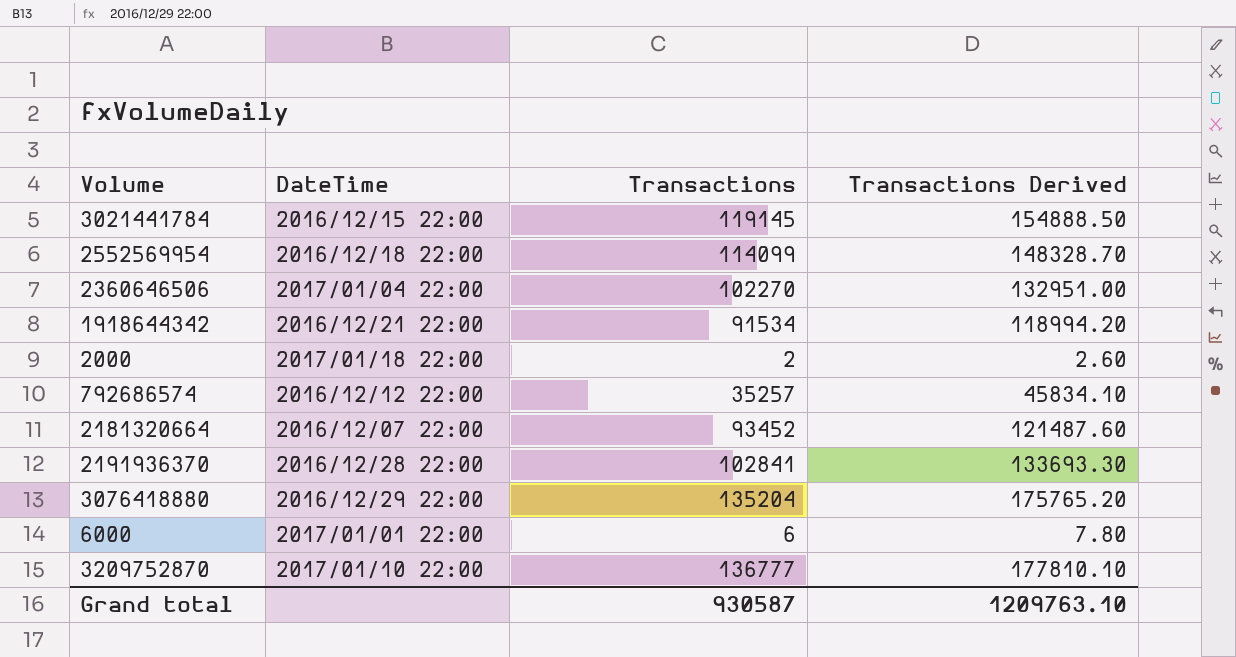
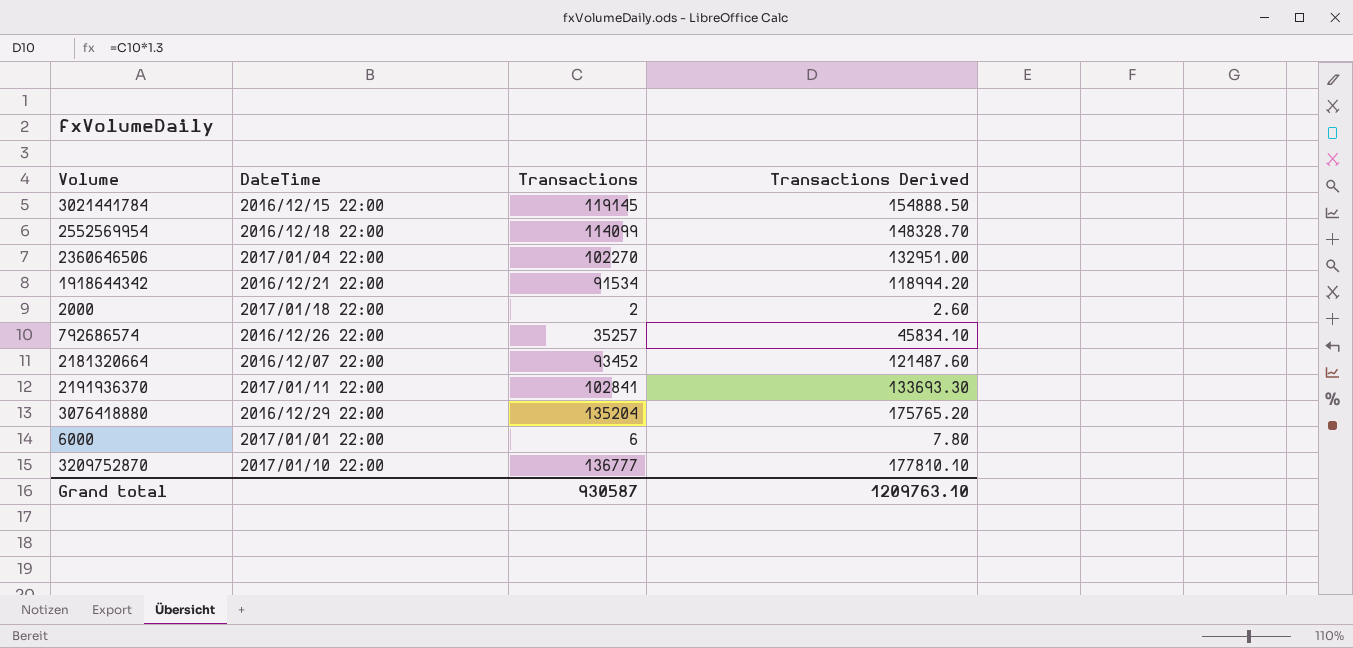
792686574 | DateTime: 2016/12/12 22:00 -> 2016/12/26 22:00
2191936370 | DateTime: 2016/12/28 22:00 -> 2017/01/11 22:00

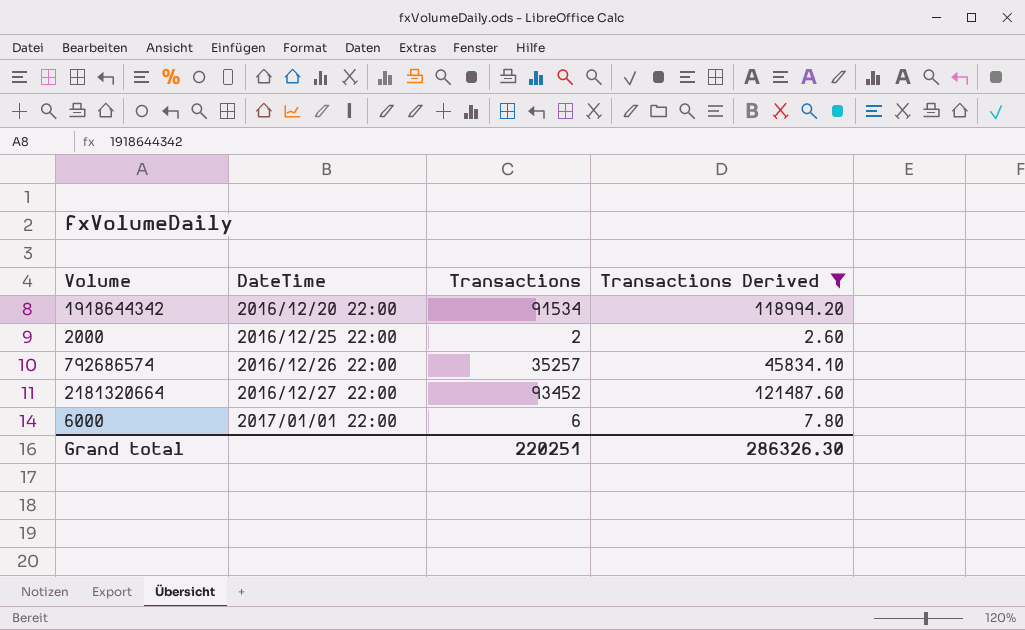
filter: none -> Transactions Derived <= 121487.60
1918644342 | DateTime: 2016/12/21 22:00 -> 2016/12/20 22:00
2000 | DateTime: 2017/01/18 22:00 -> 2016/12/25 22:00
2181320664 | DateTime: 2016/12/07 22:00 -> 2016/12/27 22:00
Grand total | Transactions: 930587 -> 220251
Grand total | Transactions Derived: 1209763.10 -> 286326.30

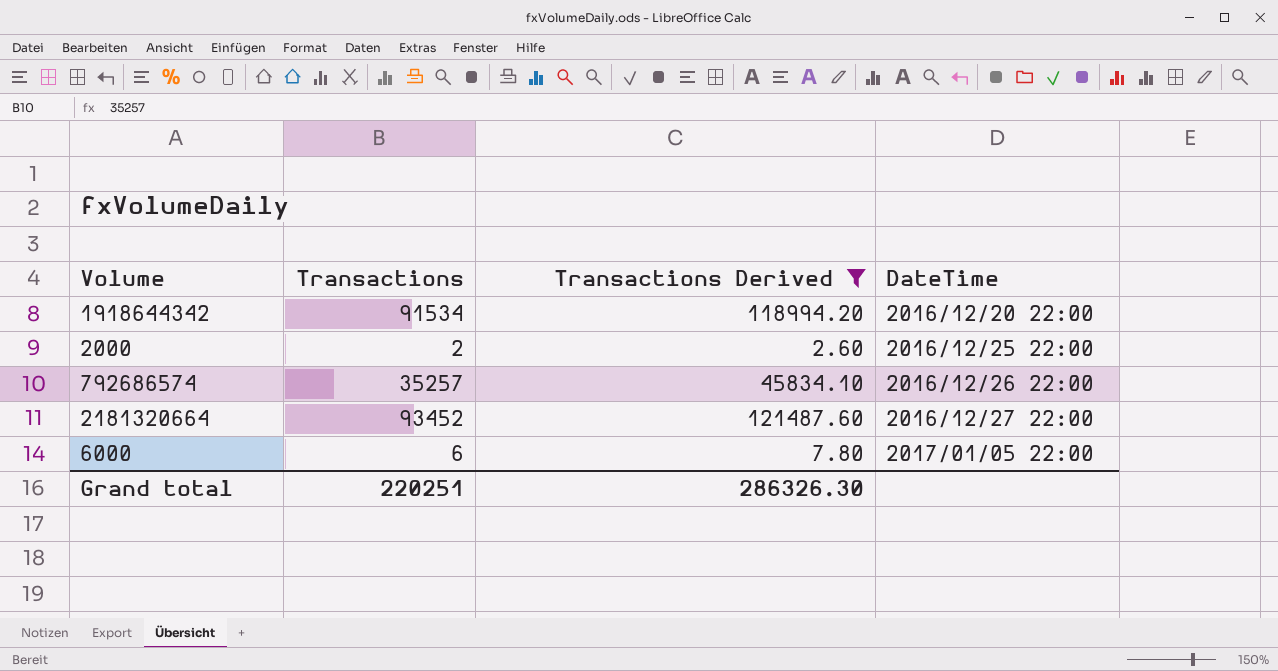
column DateTime | position: 2 -> 4
6000 | DateTime: 2017/01/01 22:00 -> 2017/01/05 22:00

